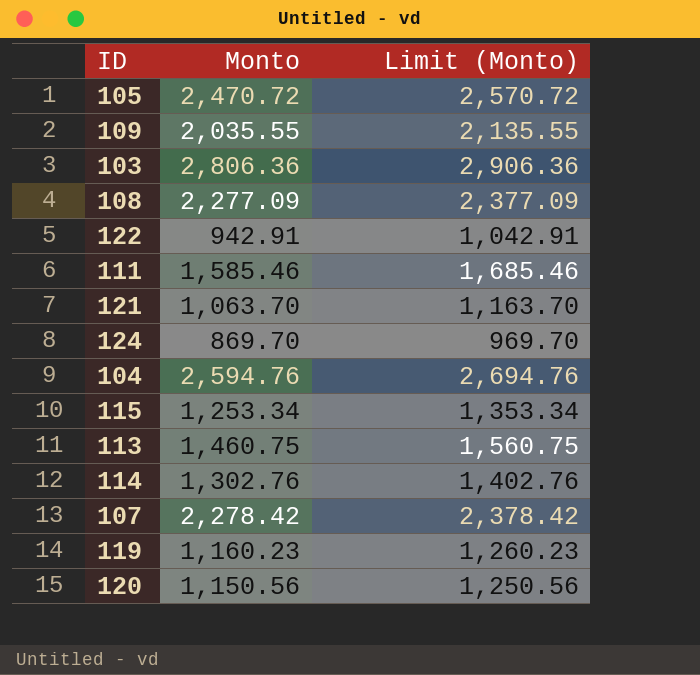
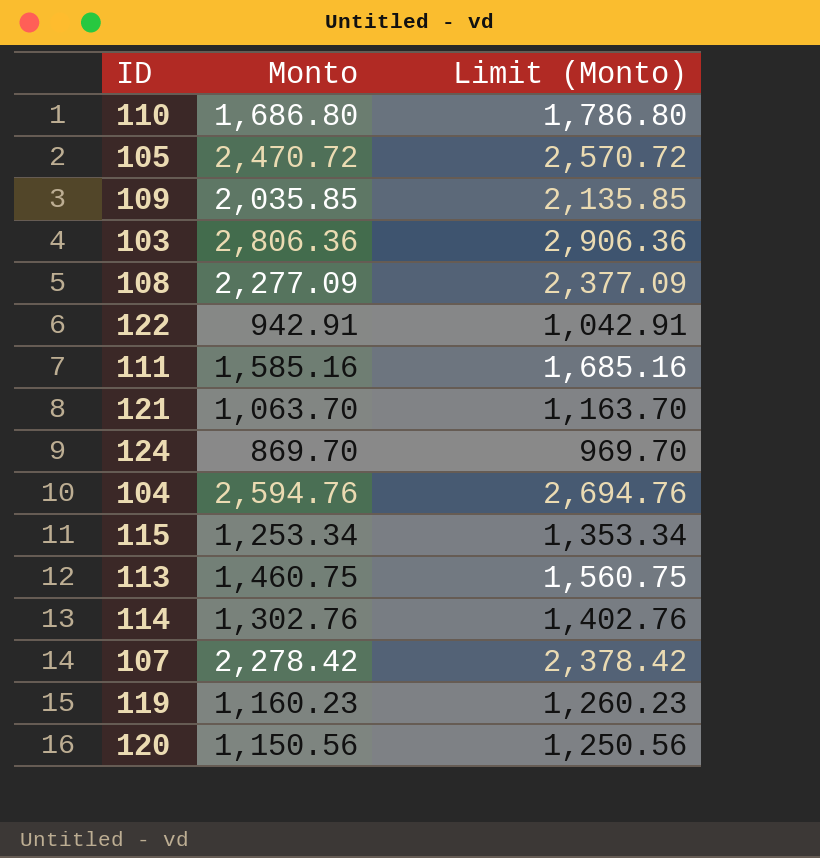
row 110: none -> 1,686.80 | 1,786.80
109 | Monto: 2,035.55 -> 2,035.85
109 | Limit (Monto): 2,135.55 -> 2,135.85
111 | Monto: 1,585.46 -> 1,585.16
111 | Limit (Monto): 1,685.46 -> 1,685.16

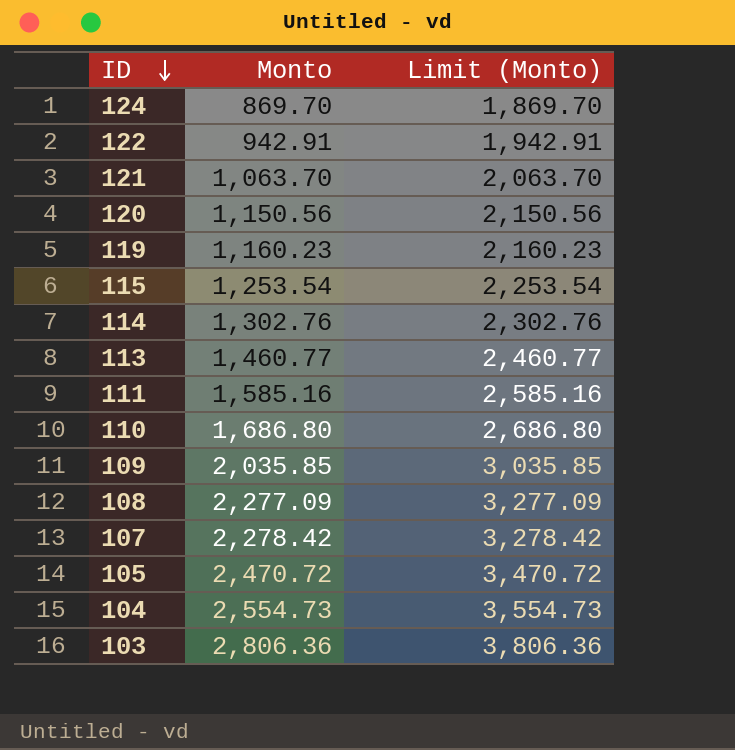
row order: none -> ID descending
column Limit (Monto) | formula: [Monto] + 100 -> [Monto] + 1000
115 | Monto: 1,253.34 -> 1,253.54
113 | Monto: 1,460.75 -> 1,460.77
104 | Monto: 2,594.76 -> 2,554.73

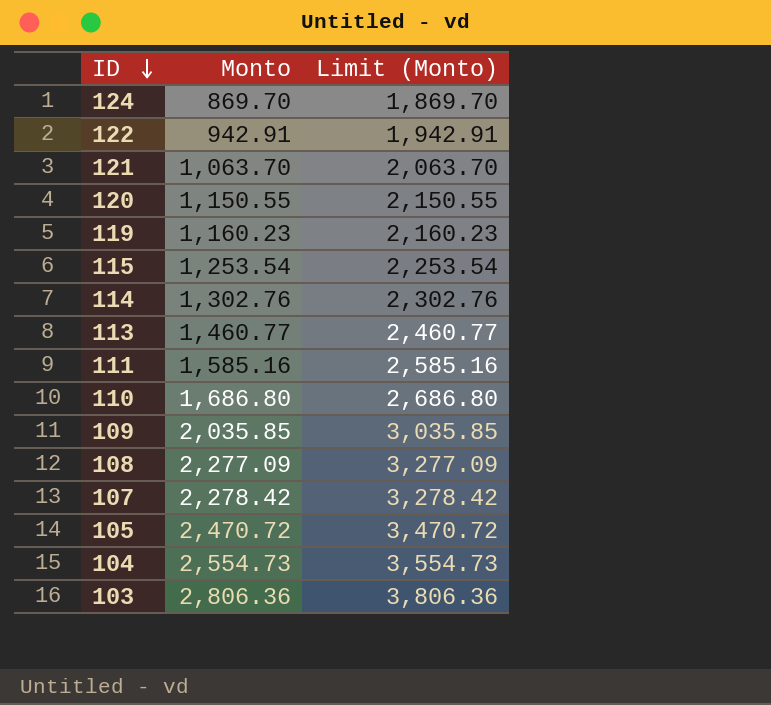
120 | Monto: 1,150.56 -> 1,150.55
120 | Limit (Monto): 2,150.56 -> 2,150.55

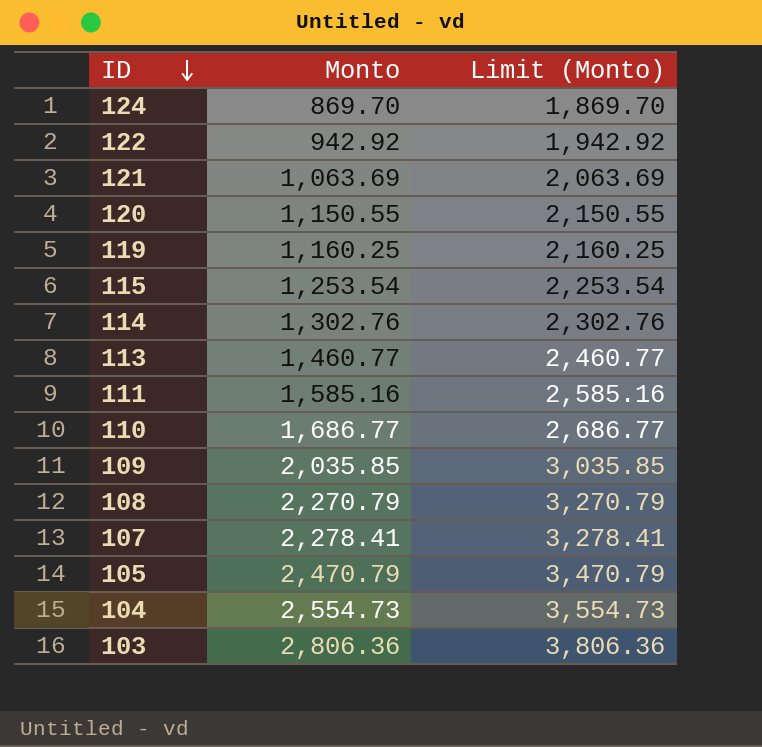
122 | Monto: 942.91 -> 942.92
122 | Limit (Monto): 1,942.91 -> 1,942.92
121 | Monto: 1,063.70 -> 1,063.69
121 | Limit (Monto): 2,063.70 -> 2,063.69
119 | Monto: 1,160.23 -> 1,160.25
119 | Limit (Monto): 2,160.23 -> 2,160.25
110 | Monto: 1,686.80 -> 1,686.77
110 | Limit (Monto): 2,686.80 -> 2,686.77
108 | Monto: 2,277.09 -> 2,270.79
108 | Limit (Monto): 3,277.09 -> 3,270.79
107 | Monto: 2,278.42 -> 2,278.41
107 | Limit (Monto): 3,278.42 -> 3,278.41
105 | Monto: 2,470.72 -> 2,470.79
105 | Limit (Monto): 3,470.72 -> 3,470.79

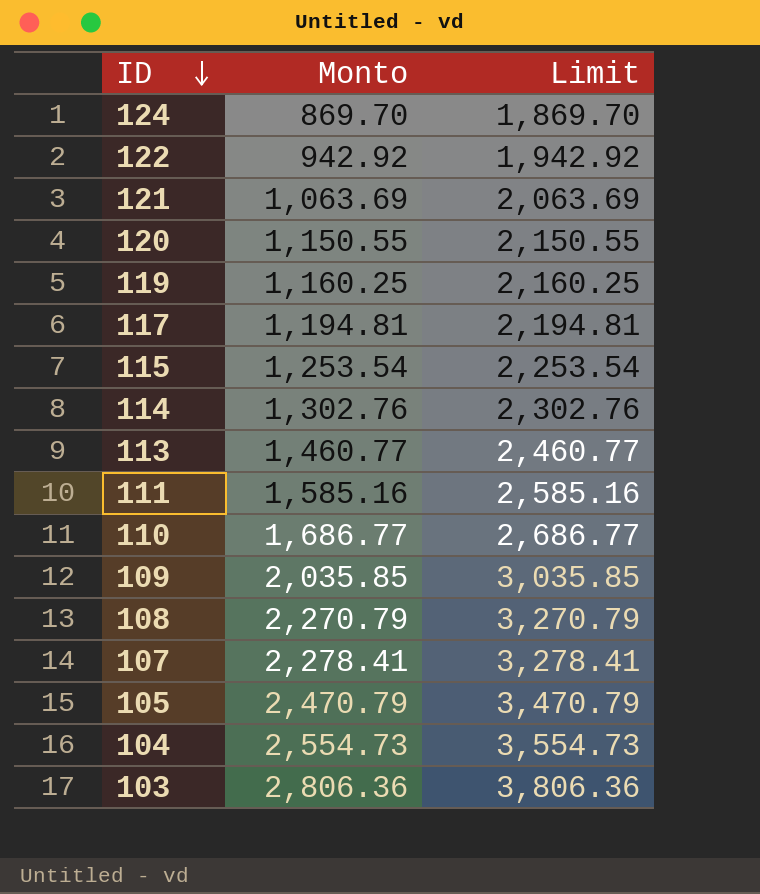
column name: Limit (Monto) -> Limit
row 117: none -> 1,194.81 | 2,194.81

